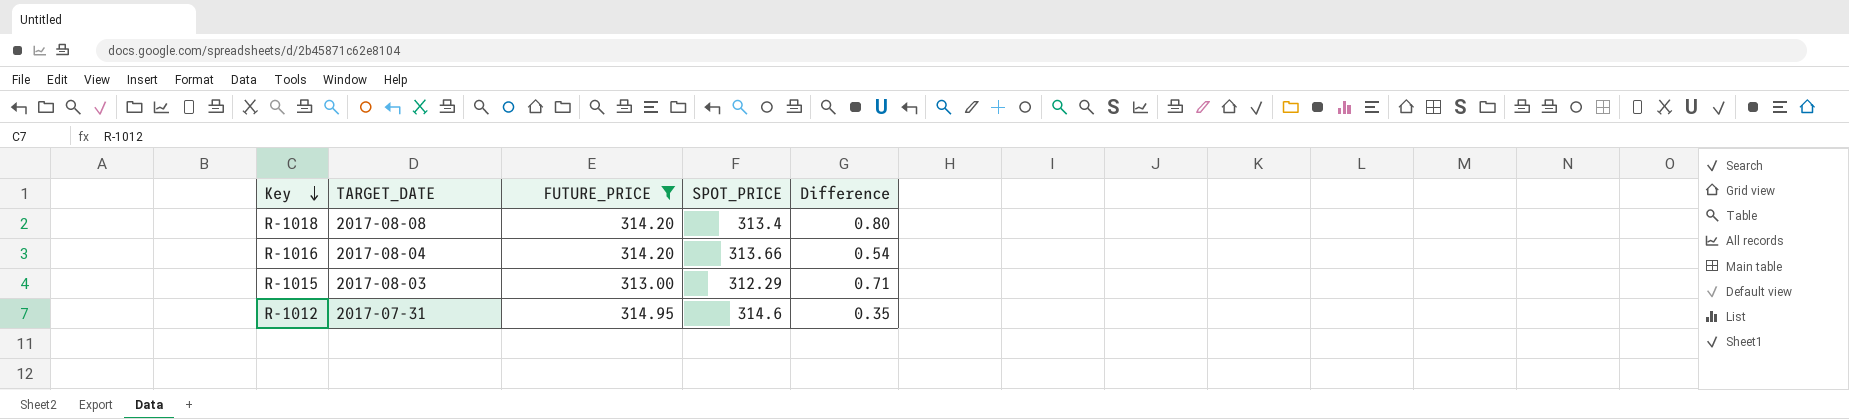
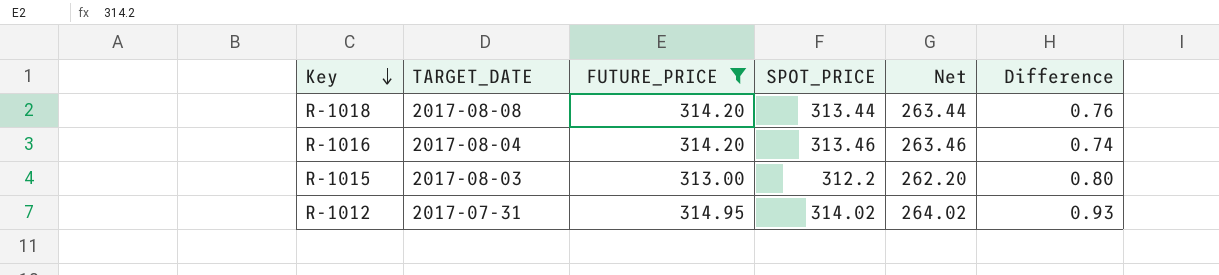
column Net | formula: none -> [SPOT_PRICE] - 50
R-1018 | SPOT_PRICE: 313.4 -> 313.44
R-1018 | Difference: 0.80 -> 0.76
R-1016 | SPOT_PRICE: 313.66 -> 313.46
R-1016 | Difference: 0.54 -> 0.74
R-1015 | SPOT_PRICE: 312.29 -> 312.2
R-1015 | Difference: 0.71 -> 0.80
R-1012 | SPOT_PRICE: 314.6 -> 314.02
R-1012 | Difference: 0.35 -> 0.93

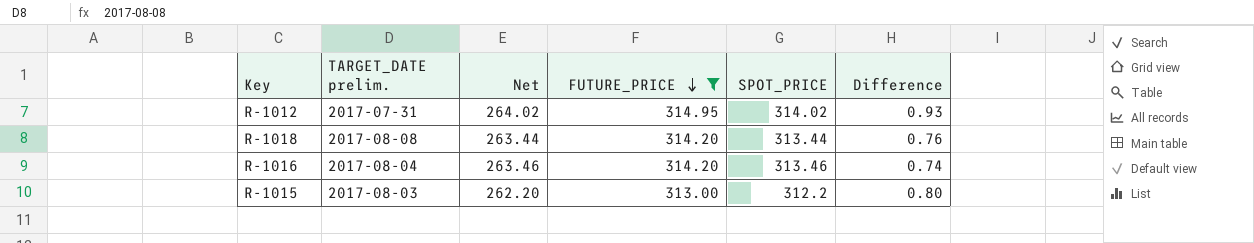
row order: Key descending -> FUTURE_PRICE descending
column name: TARGET_DATE -> TARGET_DATE prelim.
column Net | position: 5 -> 3

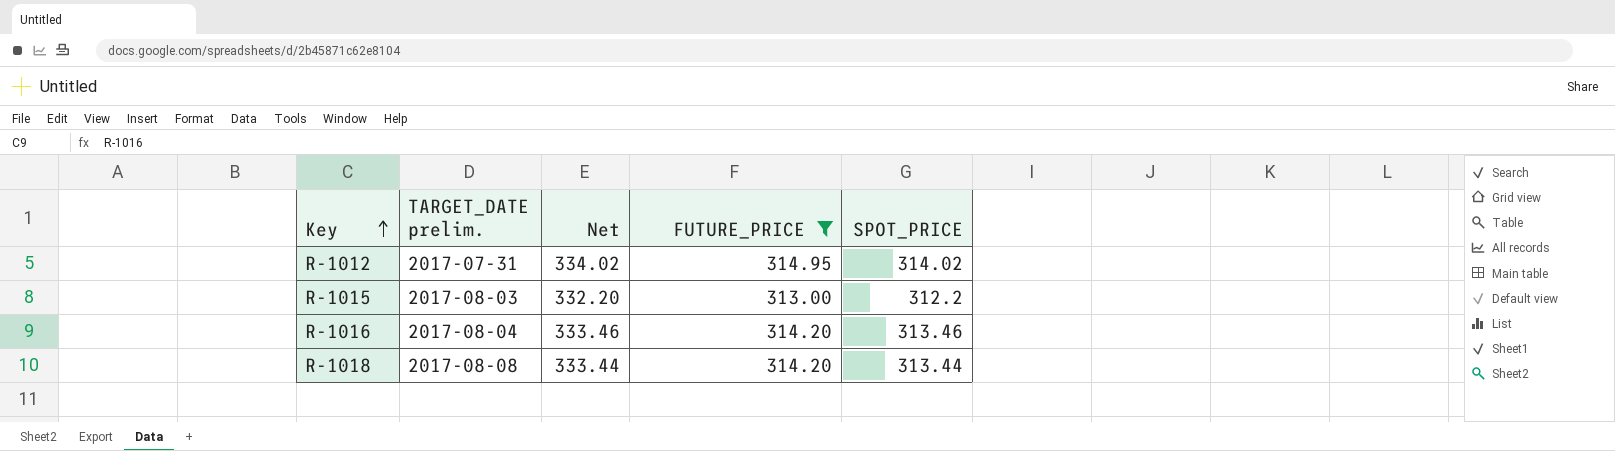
row order: FUTURE_PRICE descending -> Key ascending
column Difference | formula: [FUTURE_PRICE] - [SPOT_PRICE] -> none
column Net | formula: [SPOT_PRICE] - 50 -> [SPOT_PRICE] + 20

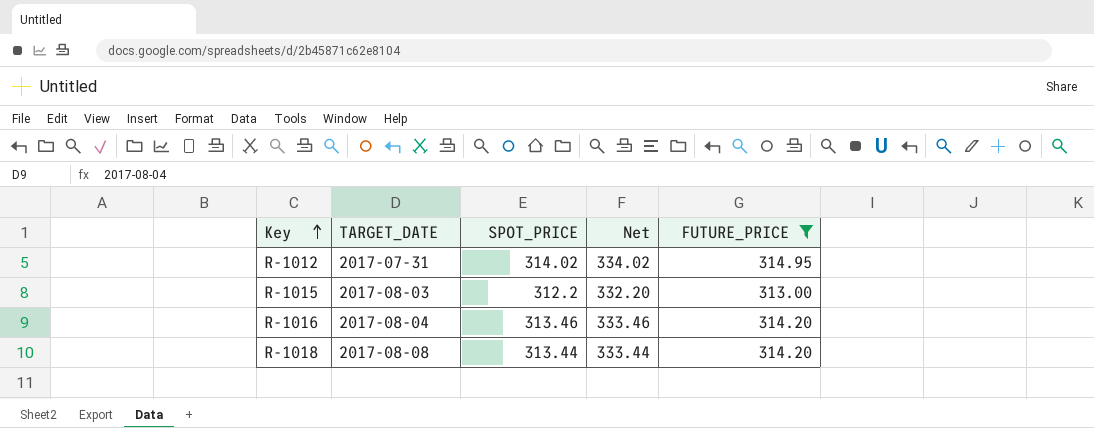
column name: TARGET_DATE prelim. -> TARGET_DATE
column SPOT_PRICE | position: 5 -> 3

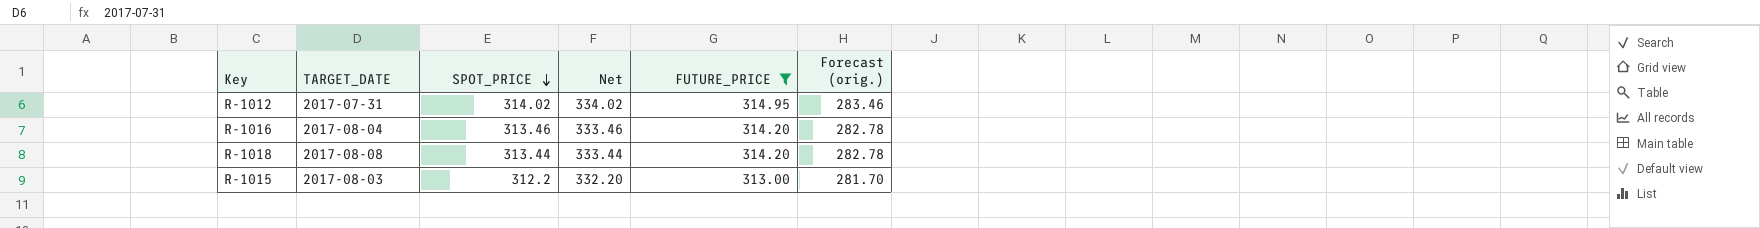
row order: Key ascending -> SPOT_PRICE descending
column Forecast (orig.) | formula: none -> [FUTURE_PRICE] * 0.9

